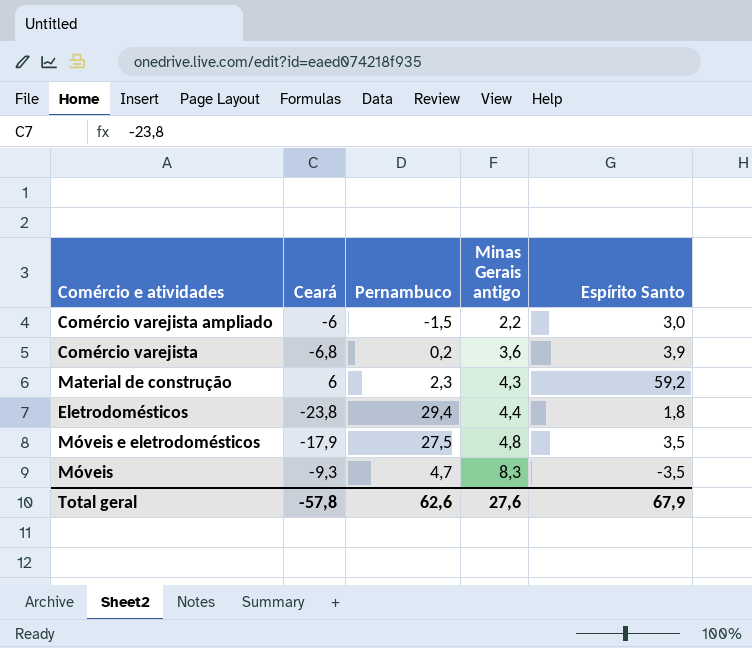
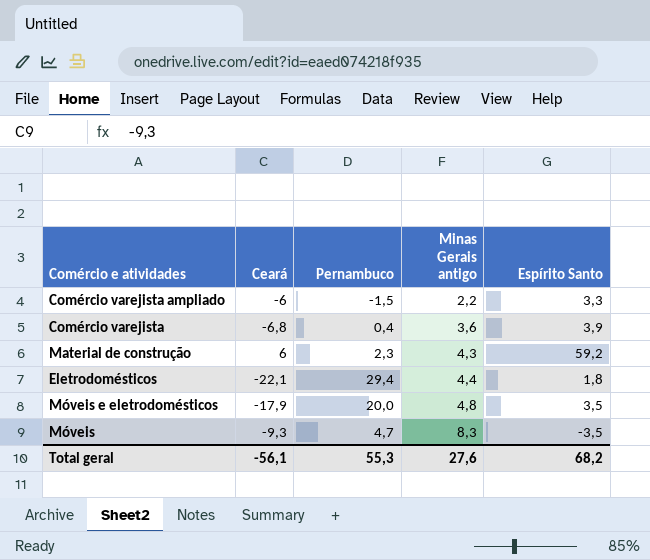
Comércio varejista ampliado | Espírito Santo: 3,0 -> 3,3
Comércio varejista | Pernambuco: 0,2 -> 0,4
Eletrodomésticos | Ceará: -23,8 -> -22,1
Móveis e eletrodomésticos | Pernambuco: 27,5 -> 20,0
Total geral | Ceará: -57,8 -> -56,1
Total geral | Pernambuco: 62,6 -> 55,3
Total geral | Espírito Santo: 67,9 -> 68,2

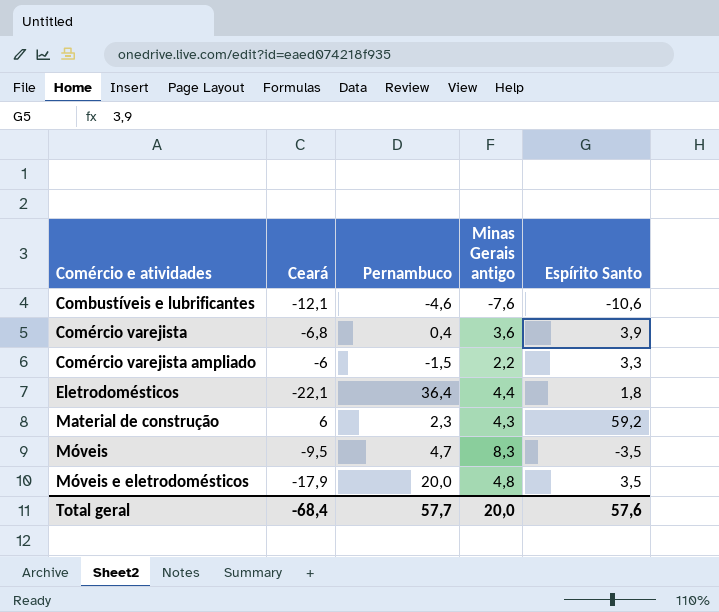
row order: Minas Gerais antigo ascending -> Comércio e atividades ascending
row Combustíveis e lubrificantes: none -> -12,1 | -4,6 | -7,6 | -10,6
Eletrodomésticos | Pernambuco: 29,4 -> 36,4
Móveis | Ceará: -9,3 -> -9,5
Total geral | Ceará: -56,1 -> -68,4
Total geral | Pernambuco: 55,3 -> 57,7
Total geral | Minas Gerais antigo: 27,6 -> 20,0
Total geral | Espírito Santo: 68,2 -> 57,6

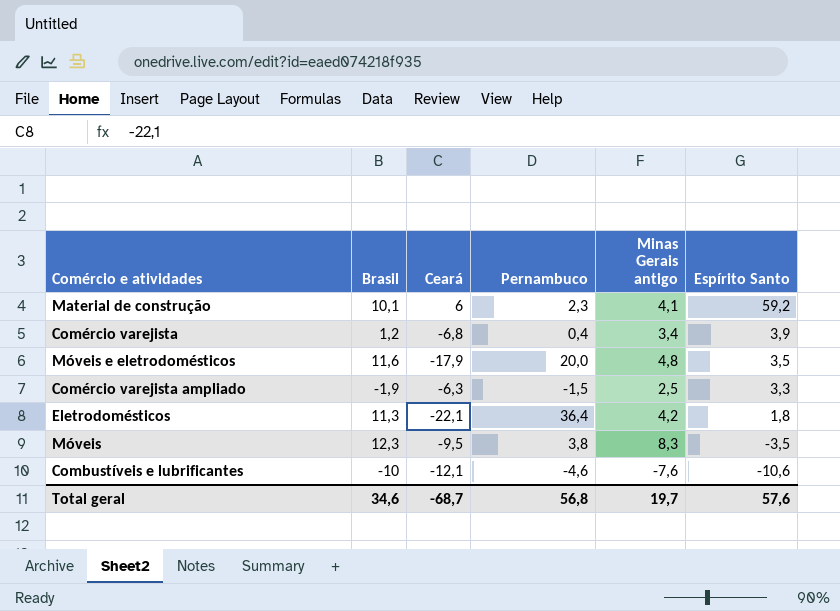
row order: Comércio e atividades ascending -> Espírito Santo descending
column Brasil | position: none -> 2
Material de construção | Minas Gerais antigo: 4,3 -> 4,1
Comércio varejista | Minas Gerais antigo: 3,6 -> 3,4
Comércio varejista ampliado | Ceará: -6 -> -6,3
Comércio varejista ampliado | Minas Gerais antigo: 2,2 -> 2,5
Eletrodomésticos | Minas Gerais antigo: 4,4 -> 4,2
Móveis | Pernambuco: 4,7 -> 3,8
Total geral | Ceará: -68,4 -> -68,7
Total geral | Pernambuco: 57,7 -> 56,8
Total geral | Minas Gerais antigo: 20,0 -> 19,7

